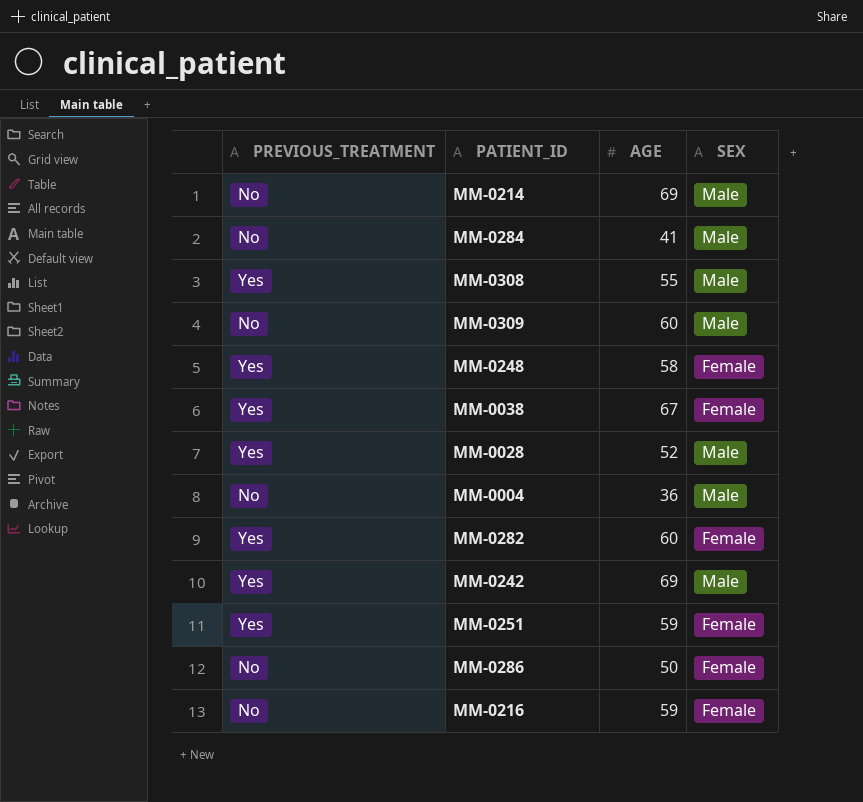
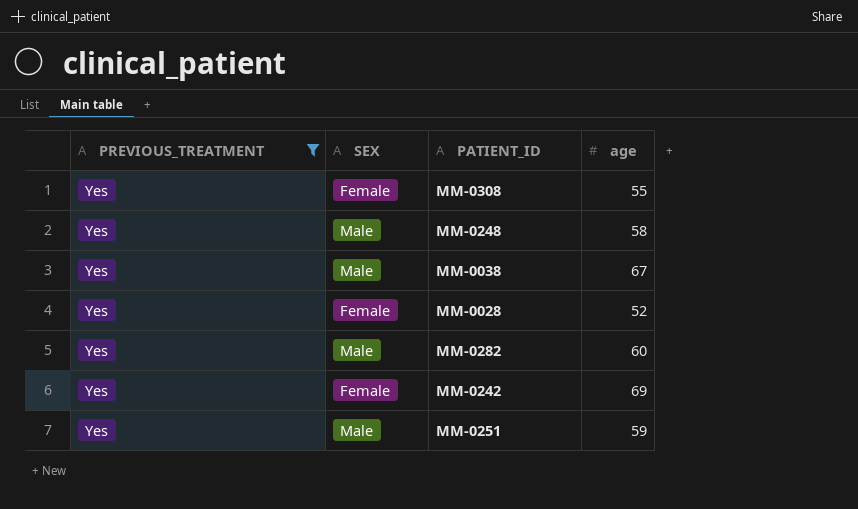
filter: none -> PREVIOUS_TREATMENT = Yes
column SEX | position: 4 -> 2
column name: AGE -> age
MM-0308 | SEX: Male -> Female
MM-0248 | SEX: Female -> Male
MM-0038 | SEX: Female -> Male
MM-0028 | SEX: Male -> Female
MM-0282 | SEX: Female -> Male
MM-0242 | SEX: Male -> Female
MM-0251 | SEX: Female -> Male

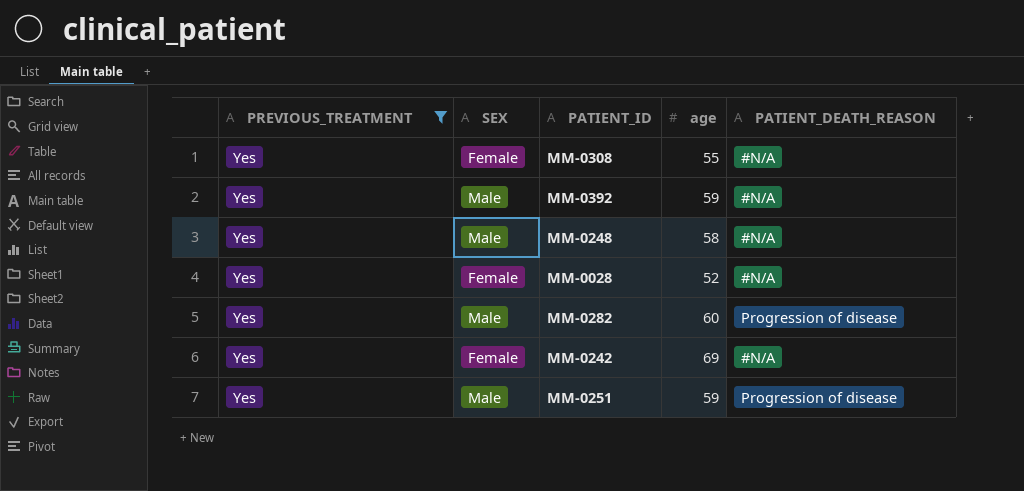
column PATIENT_DEATH_REASON | position: none -> 5
row MM-0038: Yes | Male | 67 -> none
row MM-0392: none -> Yes | Male | 59 | #N/A

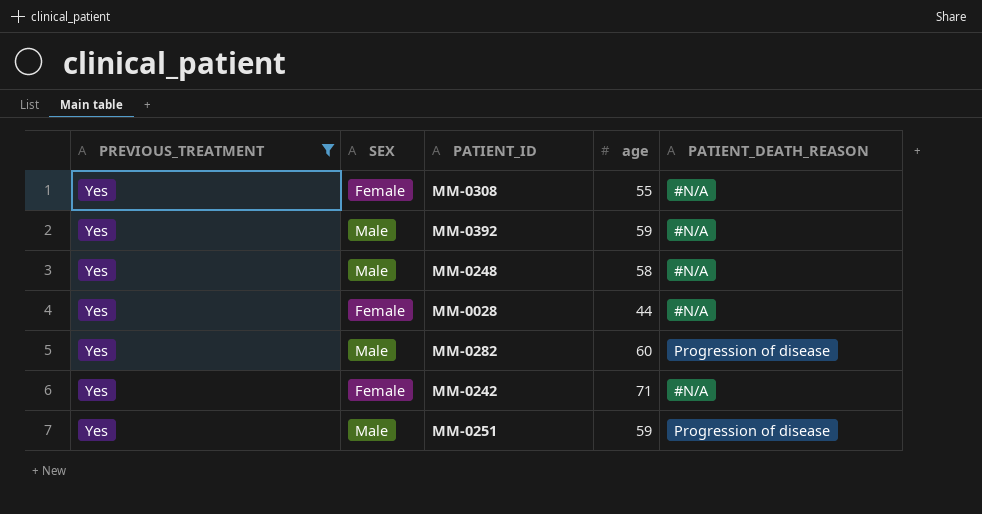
MM-0028 | age: 52 -> 44
MM-0242 | age: 69 -> 71

